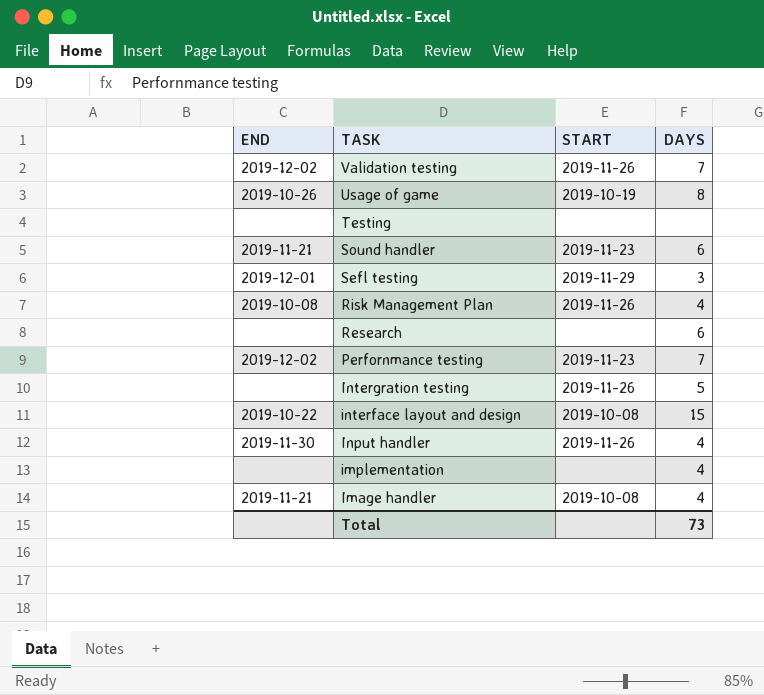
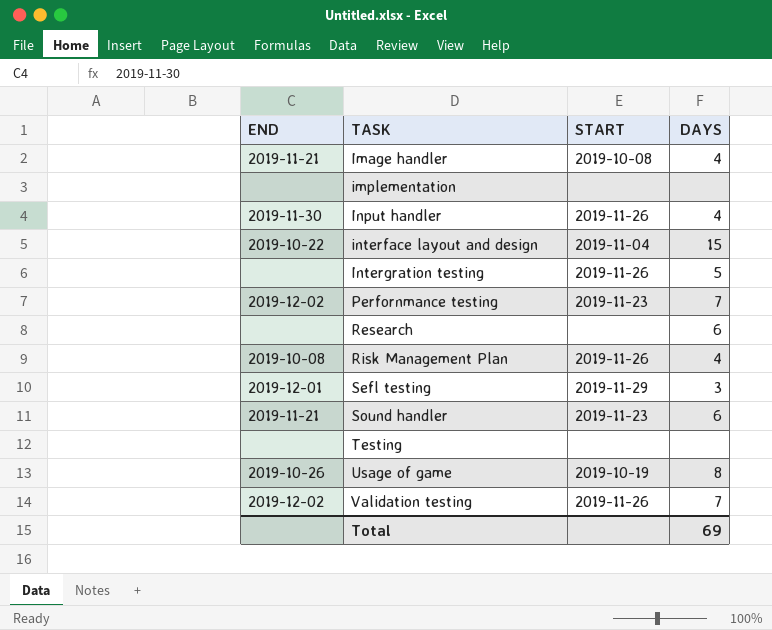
row order: TASK descending -> TASK ascending
implementation | DAYS: 4 -> none
interface layout and design | START: 2019-10-08 -> 2019-11-04
Total | DAYS: 73 -> 69

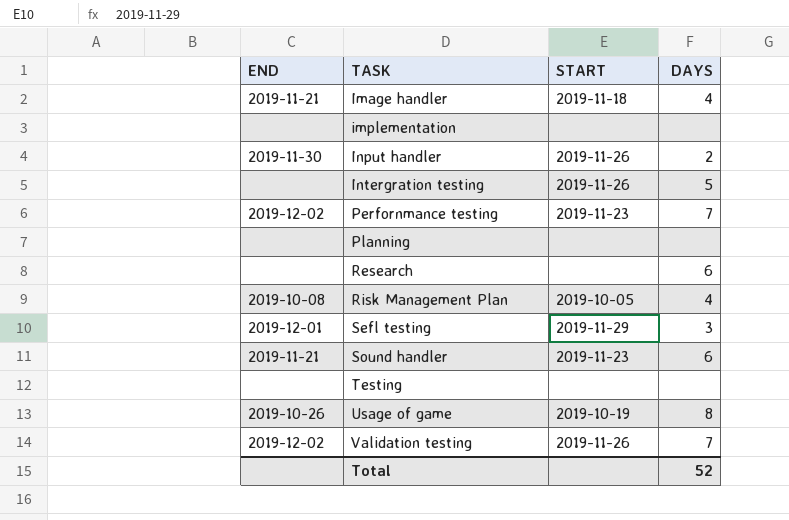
row interface layout and design: 2019-10-22 | 2019-11-04 | 15 -> none
Image handler | START: 2019-10-08 -> 2019-11-18
Input handler | DAYS: 4 -> 2
row Planning: none -> none | none | none
Risk Management Plan | START: 2019-11-26 -> 2019-10-05
Total | DAYS: 69 -> 52

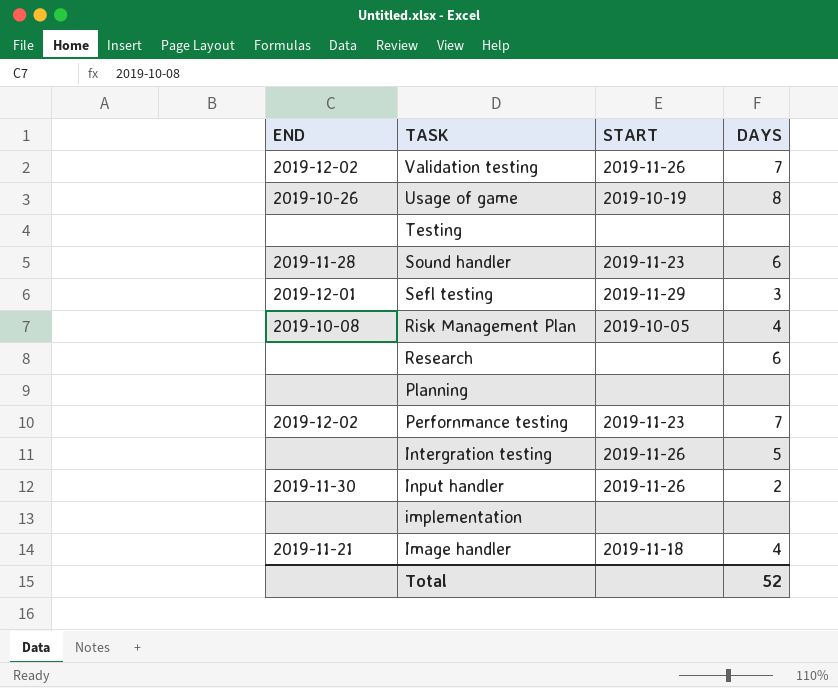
row order: TASK ascending -> TASK descending
Sound handler | END: 2019-11-21 -> 2019-11-28

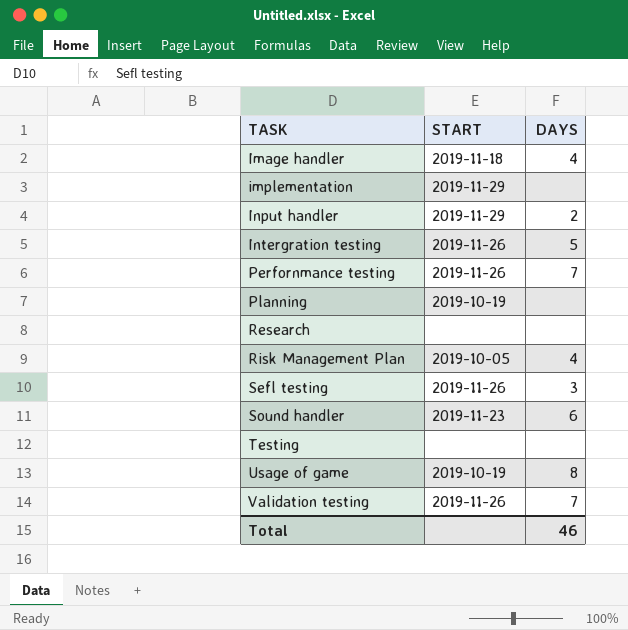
row order: TASK descending -> TASK ascending
column END | position: 1 -> none
implementation | START: none -> 2019-11-29
Input handler | START: 2019-11-26 -> 2019-11-29
Perfornmance testing | START: 2019-11-23 -> 2019-11-26
Planning | START: none -> 2019-10-19
Research | DAYS: 6 -> none
Sefl testing | START: 2019-11-29 -> 2019-11-26
Total | DAYS: 52 -> 46

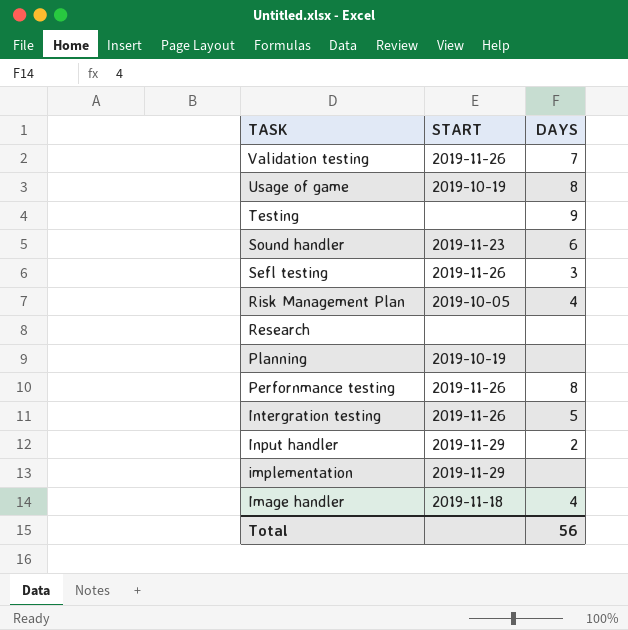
row order: TASK ascending -> TASK descending
Testing | DAYS: none -> 9
Perfornmance testing | DAYS: 7 -> 8
Total | DAYS: 46 -> 56

